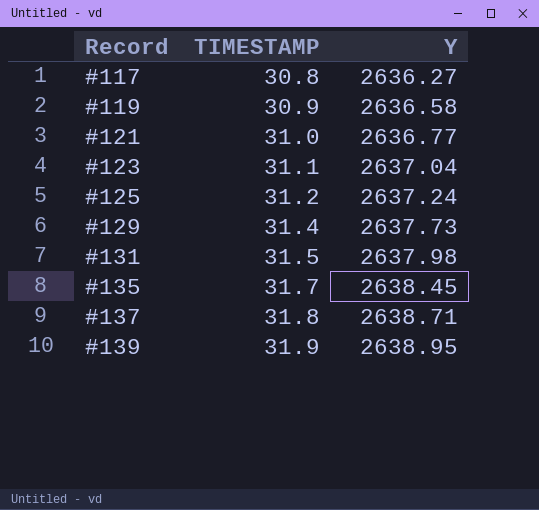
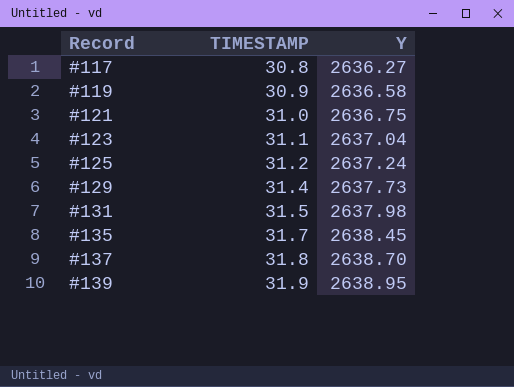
#121 | Y: 2636.77 -> 2636.75
#137 | Y: 2638.71 -> 2638.70

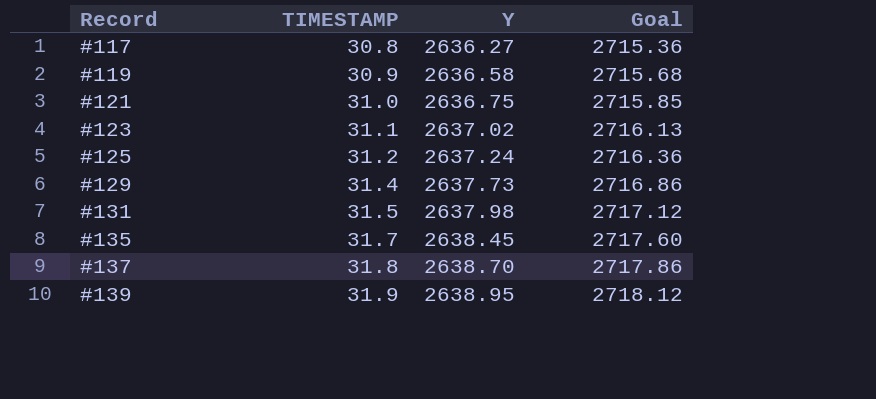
column Goal | formula: none -> [Y] * 1.03
#123 | Y: 2637.04 -> 2637.02

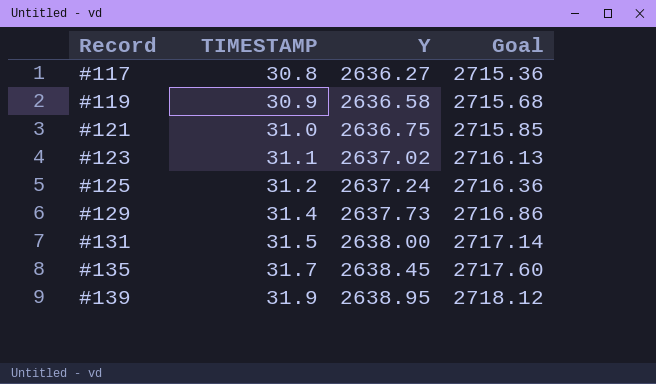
row #137: 31.8 | 2638.70 | 2717.86 -> none
#131 | Y: 2637.98 -> 2638.00
#131 | Goal: 2717.12 -> 2717.14

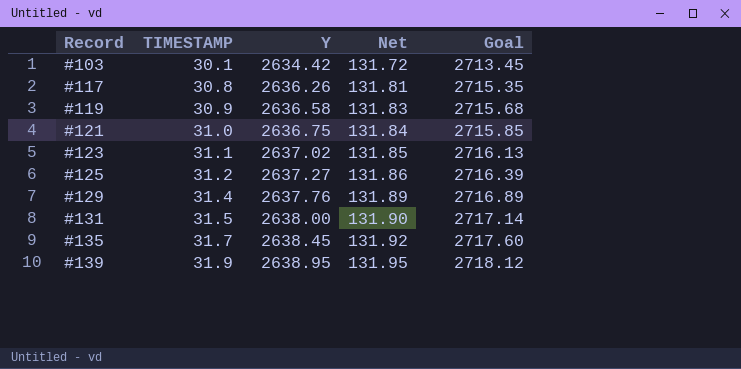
column Net | formula: none -> [Y] * 0.05
row #103: none -> 30.1 | 2634.42 | 131.72 | 2713.45
#117 | Y: 2636.27 -> 2636.26
#117 | Goal: 2715.36 -> 2715.35
#125 | Y: 2637.24 -> 2637.27
#125 | Goal: 2716.36 -> 2716.39
#129 | Y: 2637.73 -> 2637.76
#129 | Goal: 2716.86 -> 2716.89

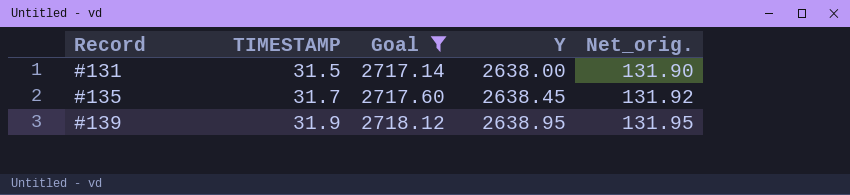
filter: none -> Goal >= 2717.14
column Goal | position: 5 -> 3
column name: Net -> Net_orig.

